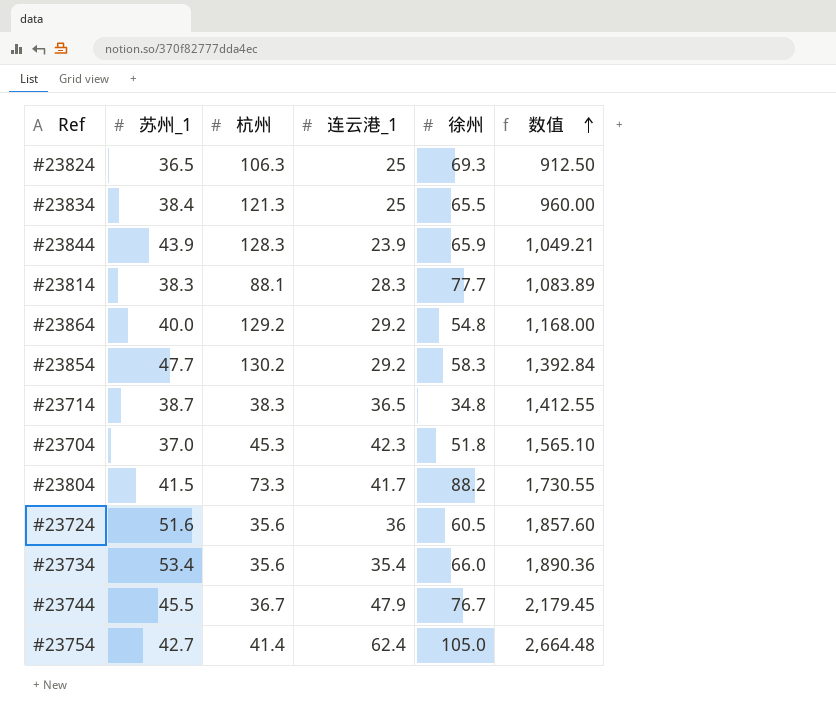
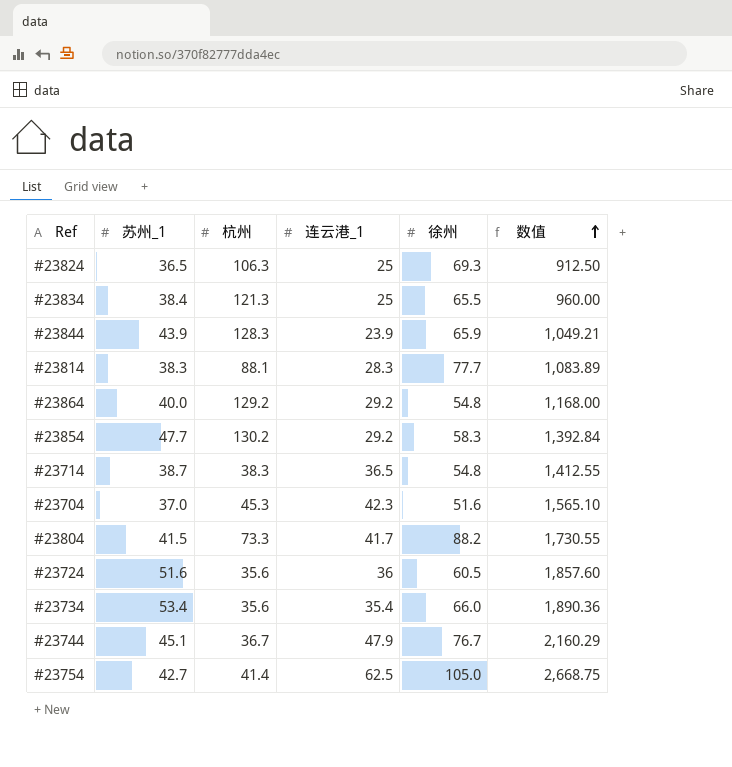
#23714 | 徐州: 34.8 -> 54.8
#23704 | 徐州: 51.8 -> 51.6
#23744 | 苏州_1: 45.5 -> 45.1
#23744 | 数值: 2,179.45 -> 2,160.29
#23754 | 连云港_1: 62.4 -> 62.5
#23754 | 数值: 2,664.48 -> 2,668.75

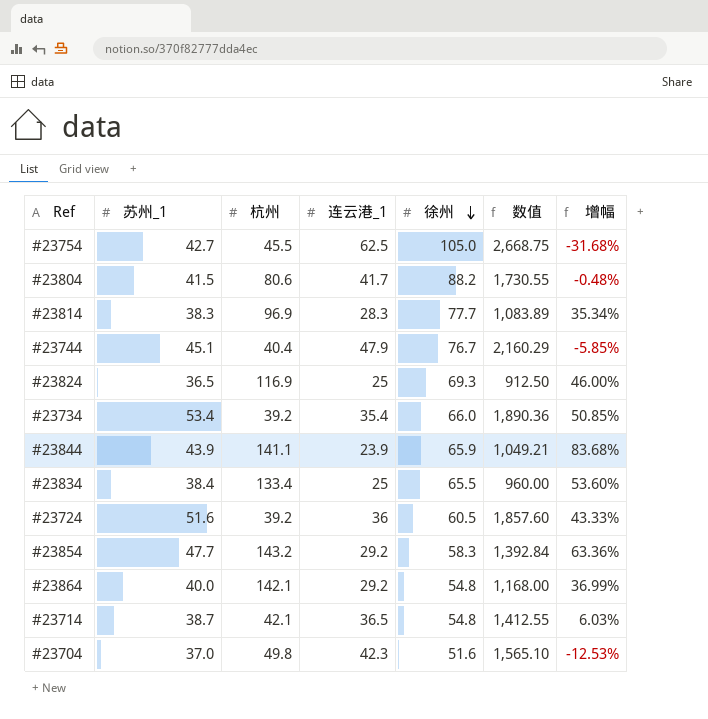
row order: 数值 ascending -> 徐州 descending
column 增幅 | formula: none -> ([苏州_1] - [连云港_1]) / [连云港_1]
#23754 | 杭州: 41.4 -> 45.5
#23804 | 杭州: 73.3 -> 80.6
#23814 | 杭州: 88.1 -> 96.9
#23744 | 杭州: 36.7 -> 40.4
#23824 | 杭州: 106.3 -> 116.9
#23734 | 杭州: 35.6 -> 39.2
#23844 | 杭州: 128.3 -> 141.1
#23834 | 杭州: 121.3 -> 133.4
#23724 | 杭州: 35.6 -> 39.2
#23854 | 杭州: 130.2 -> 143.2
#23864 | 杭州: 129.2 -> 142.1
#23714 | 杭州: 38.3 -> 42.1
#23704 | 杭州: 45.3 -> 49.8

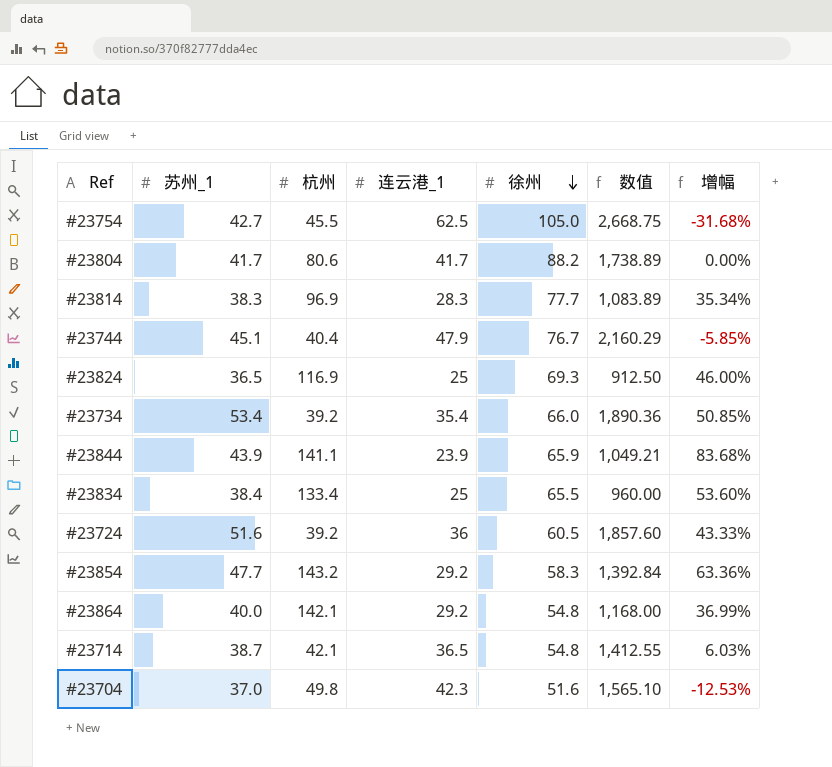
#23804 | 苏州_1: 41.5 -> 41.7
#23804 | 数值: 1,730.55 -> 1,738.89
#23804 | 增幅: -0.48% -> 0.00%

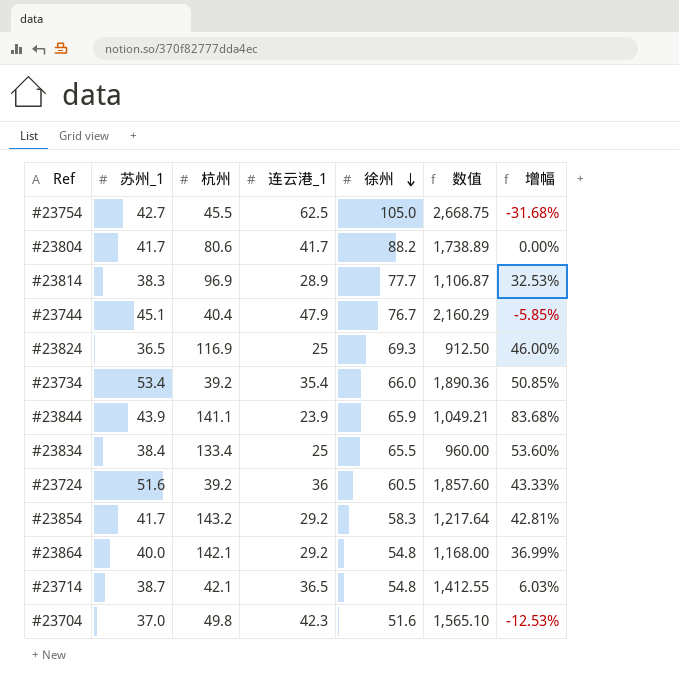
#23814 | 连云港_1: 28.3 -> 28.9
#23814 | 数值: 1,083.89 -> 1,106.87
#23814 | 增幅: 35.34% -> 32.53%
#23854 | 苏州_1: 47.7 -> 41.7
#23854 | 数值: 1,392.84 -> 1,217.64
#23854 | 增幅: 63.36% -> 42.81%

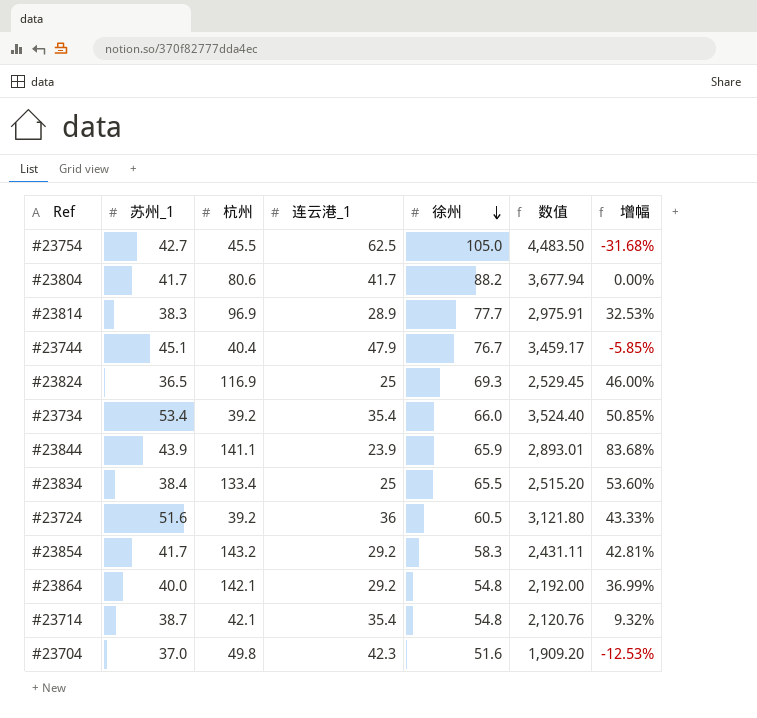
column 数值 | formula: [苏州_1] * [连云港_1] -> [苏州_1] * [徐州]
#23714 | 连云港_1: 36.5 -> 35.4
#23714 | 增幅: 6.03% -> 9.32%

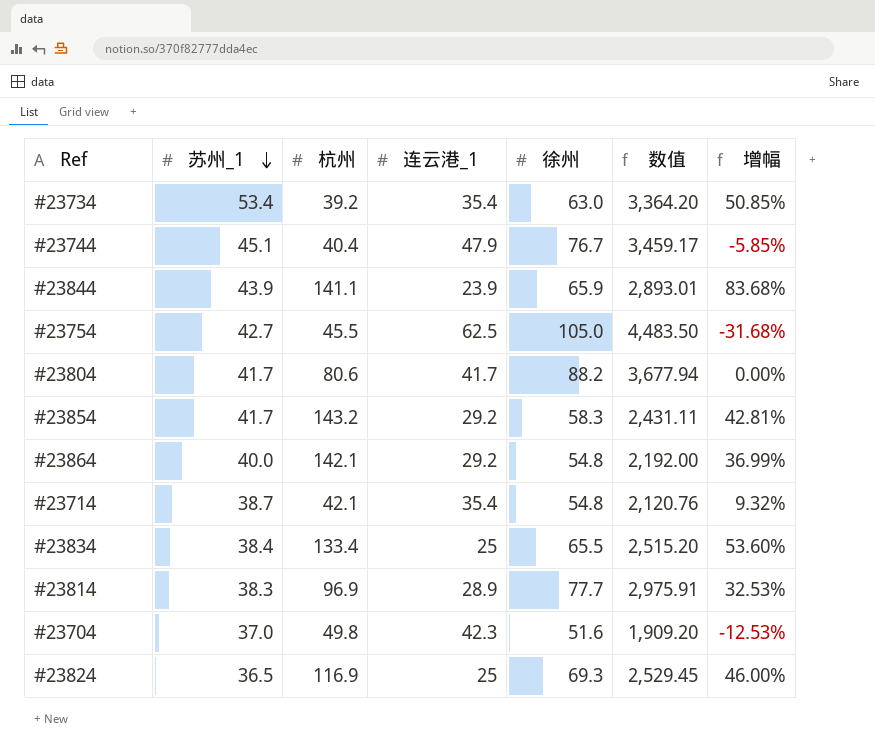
row order: 徐州 descending -> 苏州_1 descending
row #23724: 51.6 | 39.2 | 36 | 60.5 | 3,121.80 | 43.33% -> none
#23734 | 徐州: 66.0 -> 63.0
#23734 | 数值: 3,524.40 -> 3,364.20

